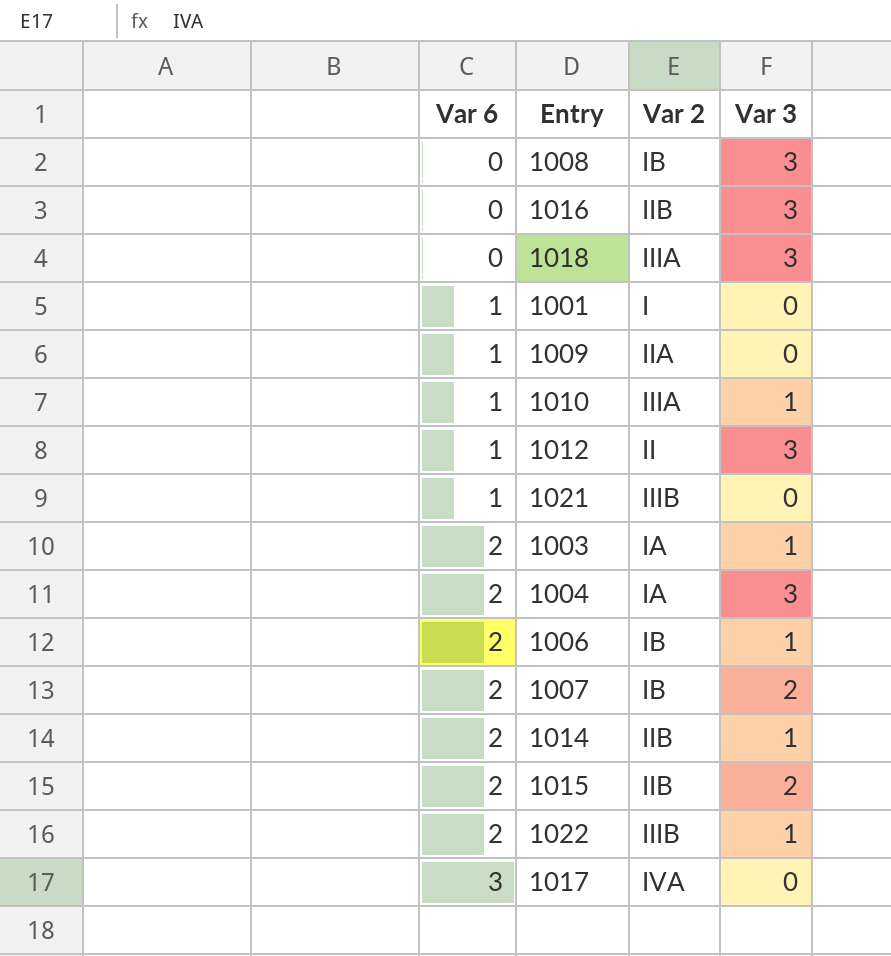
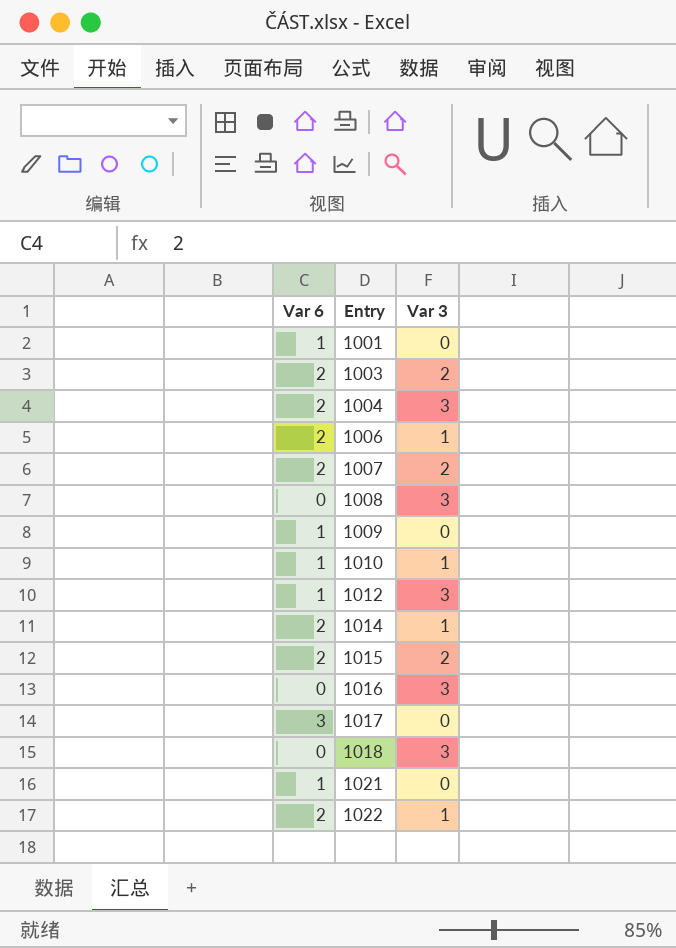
row order: Var 6 ascending -> Entry ascending
column Var 2 | position: 3 -> none
1003 | Var 3: 1 -> 2

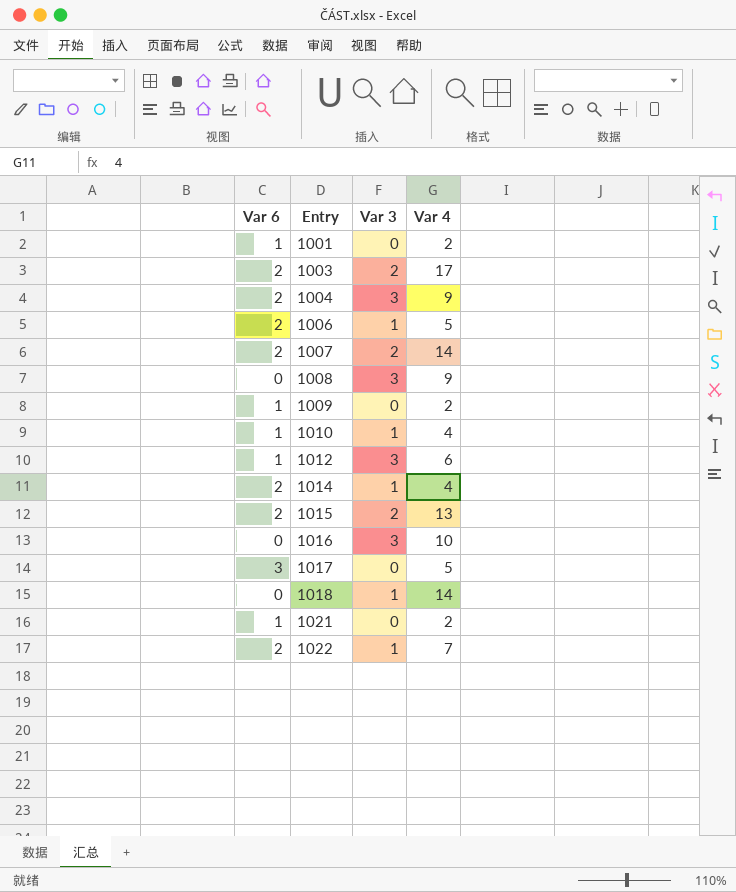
column Var 4 | position: none -> 4
1018 | Var 3: 3 -> 1

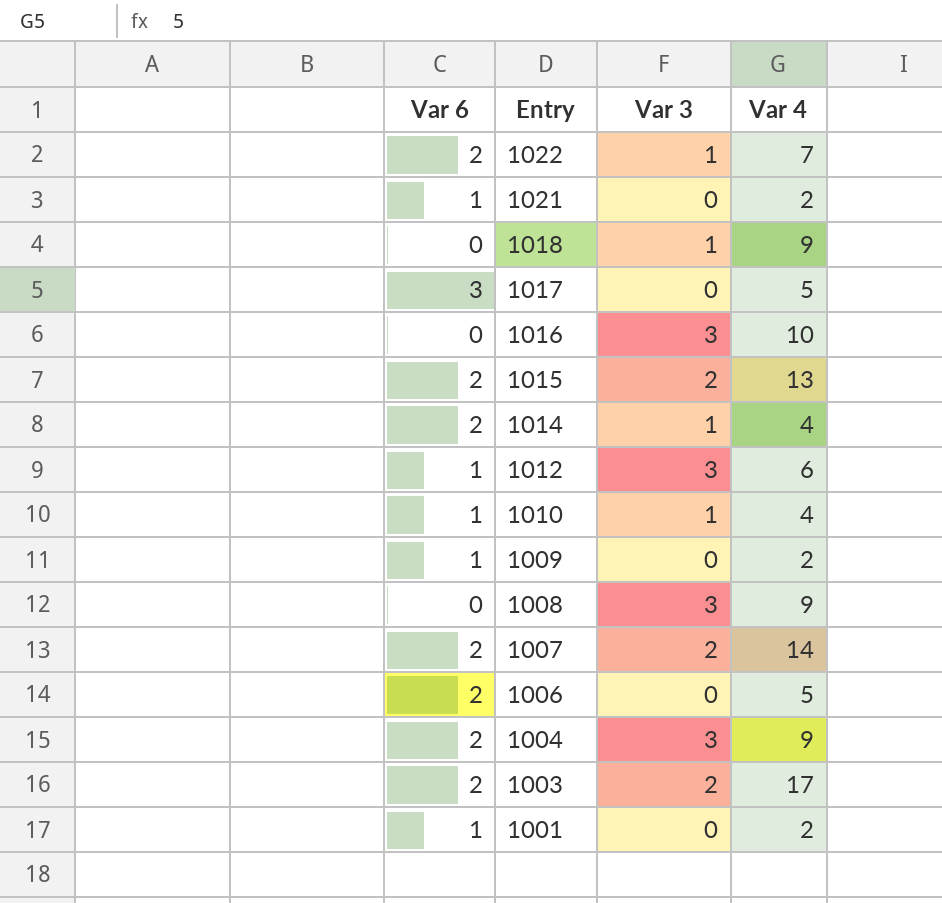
row order: Entry ascending -> Entry descending
1018 | Var 4: 14 -> 9
1006 | Var 3: 1 -> 0

